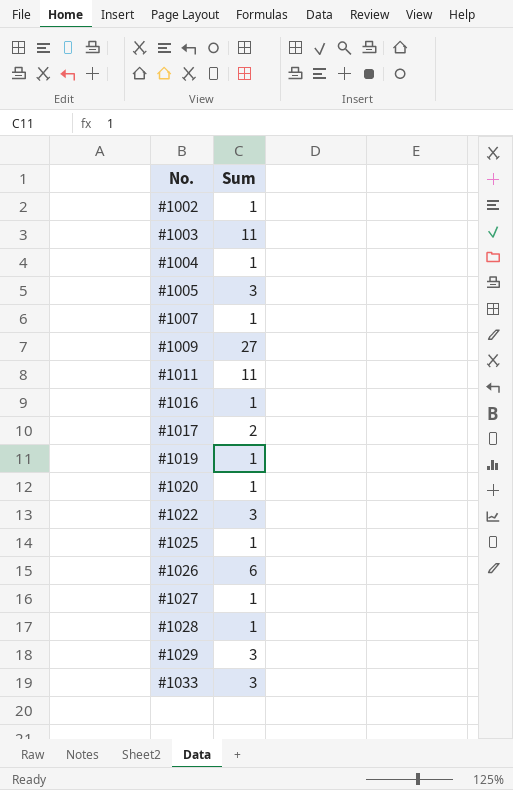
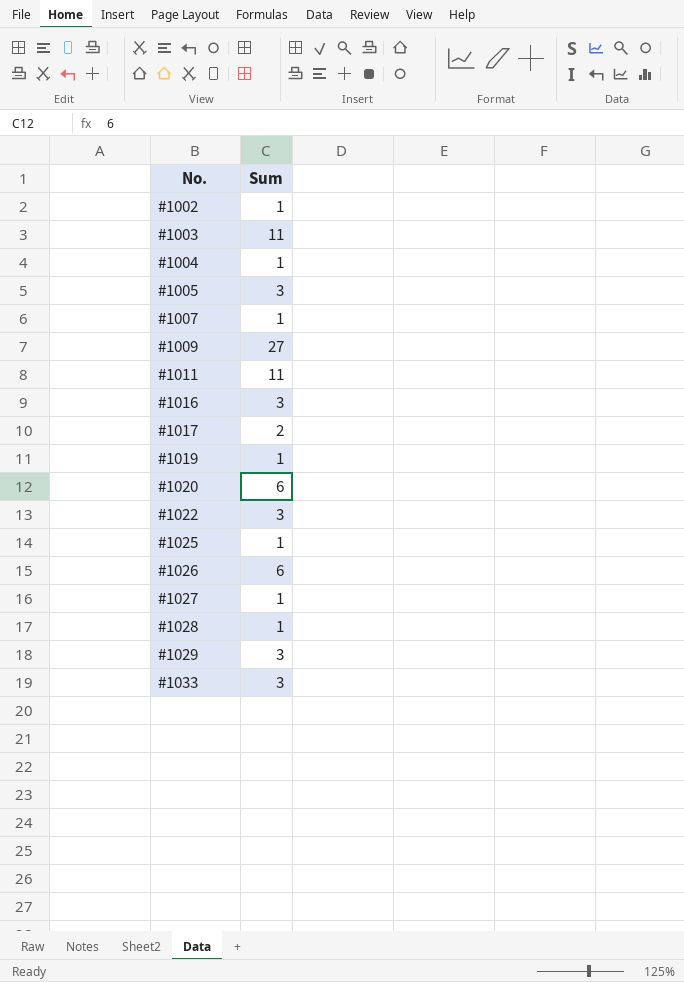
#1016 | Sum: 1 -> 3
#1020 | Sum: 1 -> 6

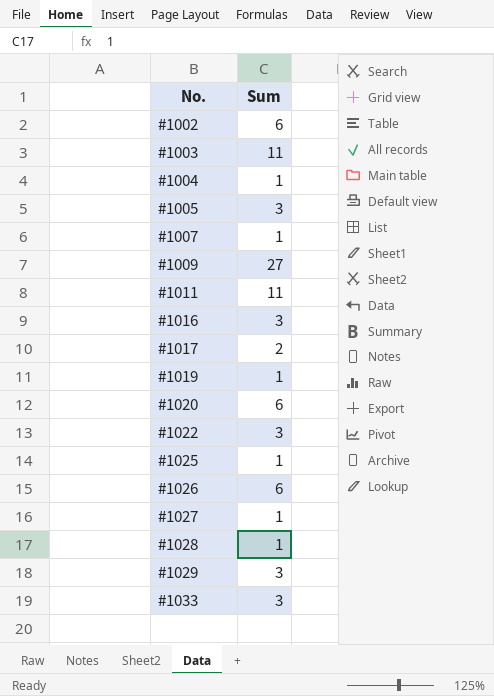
#1002 | Sum: 1 -> 6

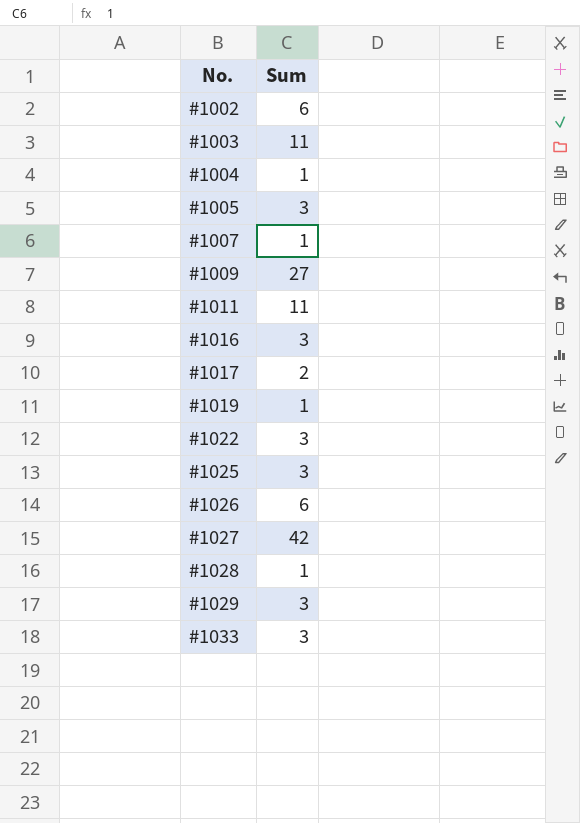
row #1020: 6 -> none
#1025 | Sum: 1 -> 3
#1027 | Sum: 1 -> 42

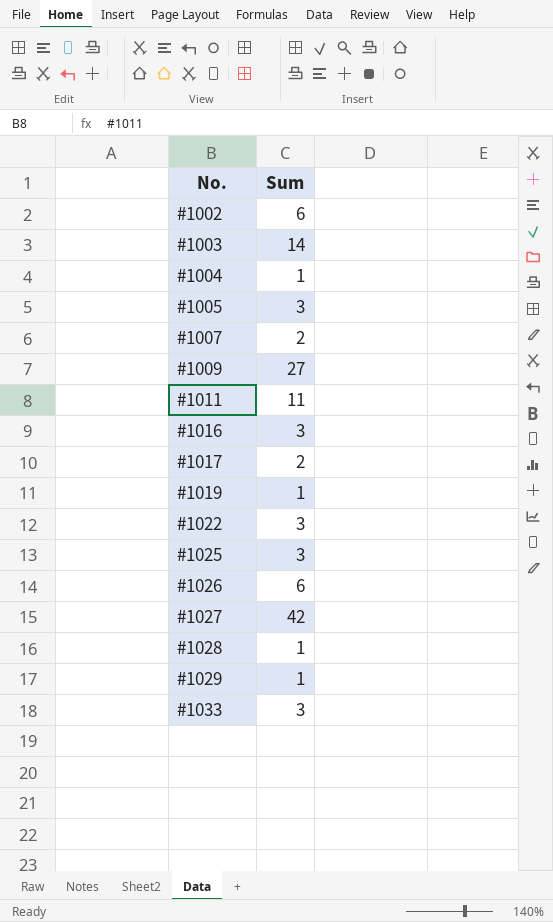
#1003 | Sum: 11 -> 14
#1007 | Sum: 1 -> 2
#1029 | Sum: 3 -> 1

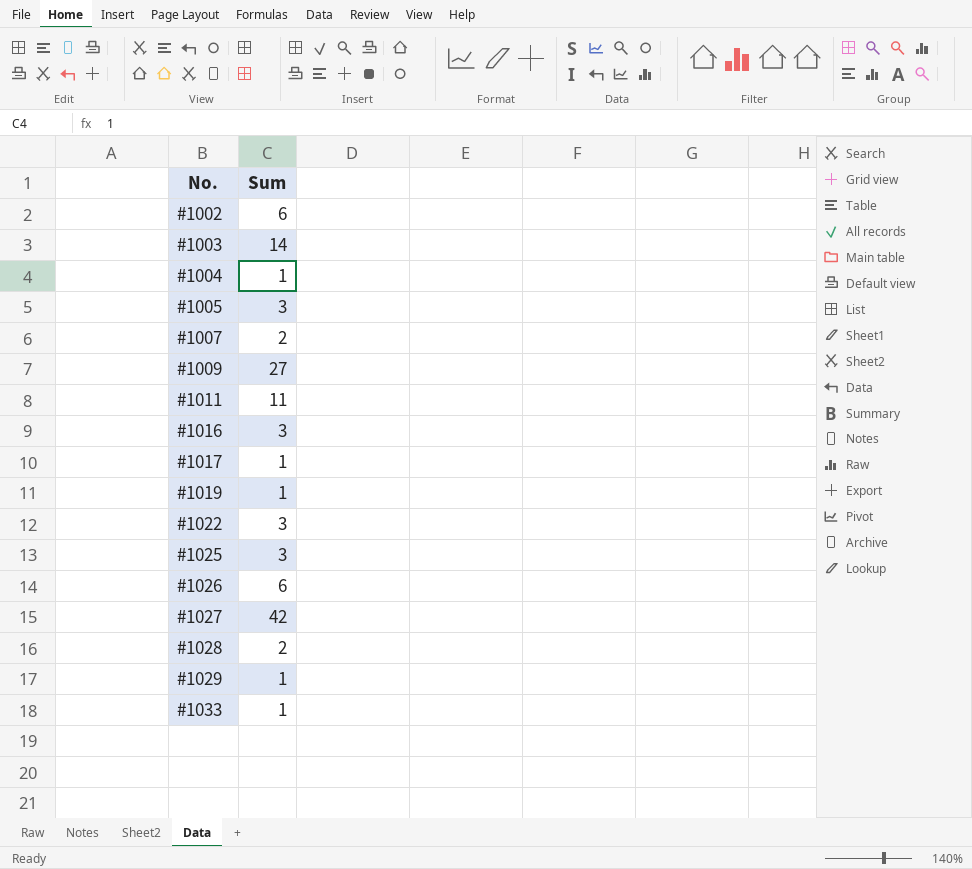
#1017 | Sum: 2 -> 1
#1028 | Sum: 1 -> 2
#1033 | Sum: 3 -> 1

